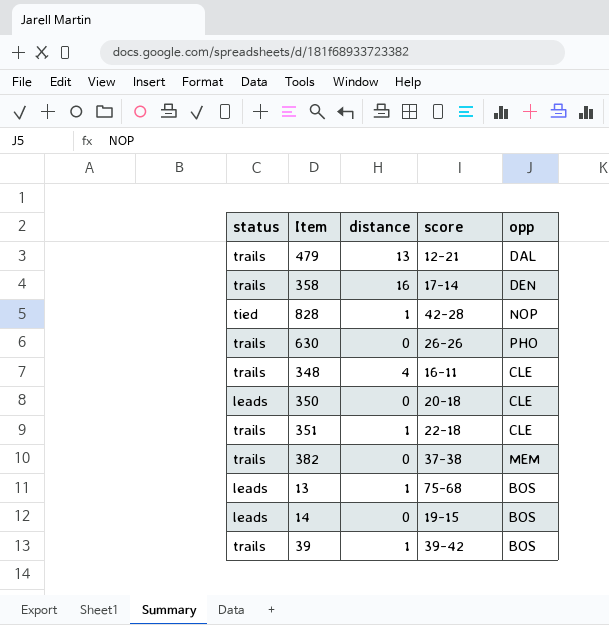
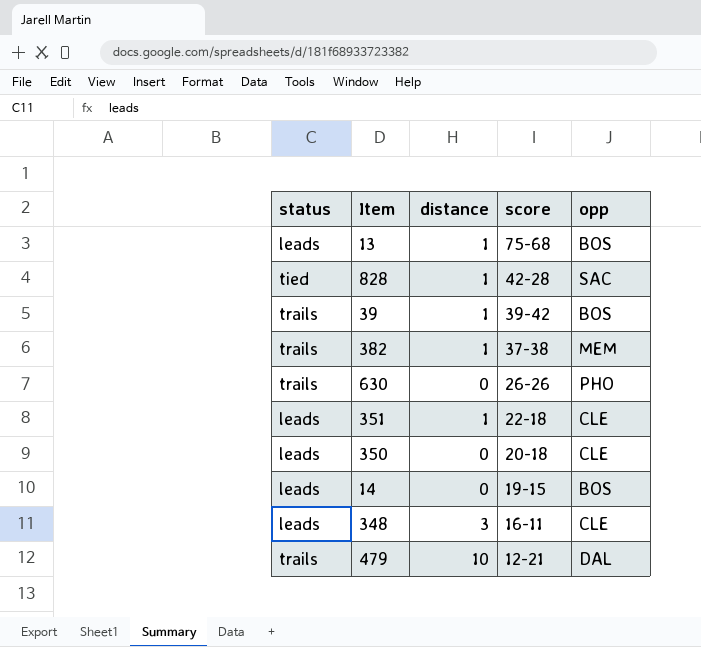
row order: none -> score descending
row 358: trails | 16 | 17-14 | DEN -> none
828 | opp: NOP -> SAC
382 | distance: 0 -> 1
351 | status: trails -> leads
348 | status: trails -> leads
348 | distance: 4 -> 3
479 | distance: 13 -> 10

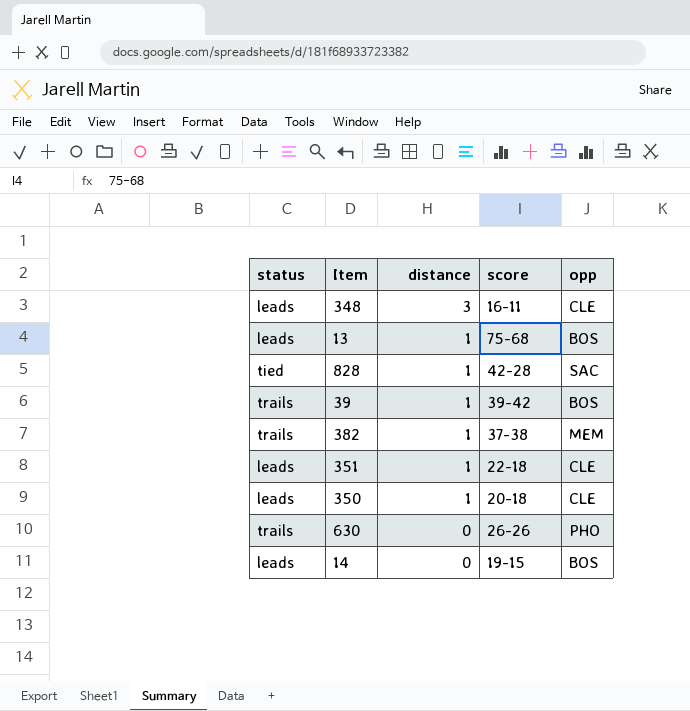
row order: score descending -> distance descending
row 479: trails | 10 | 12-21 | DAL -> none
350 | distance: 0 -> 1

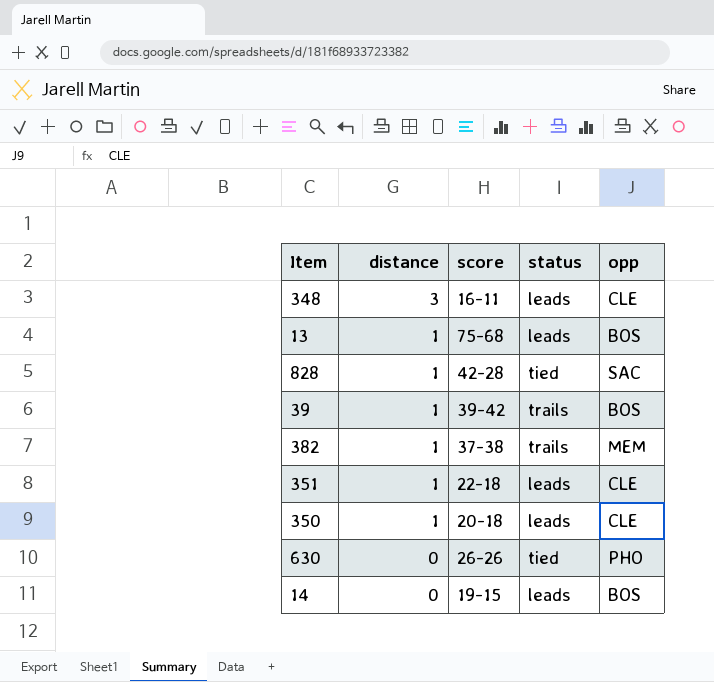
column status | position: 1 -> 4
630 | status: trails -> tied

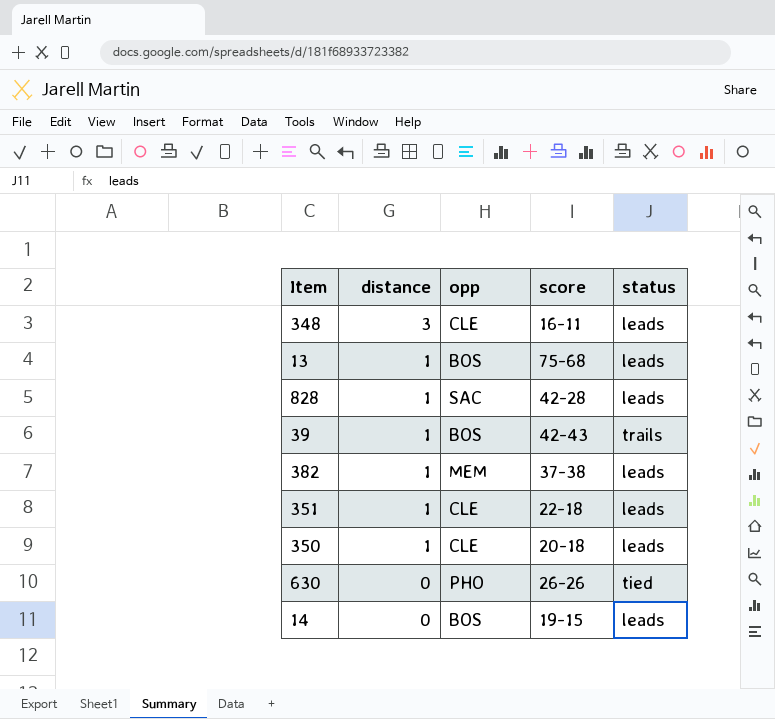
column opp | position: 5 -> 3
828 | status: tied -> leads
39 | score: 39-42 -> 42-43
382 | status: trails -> leads

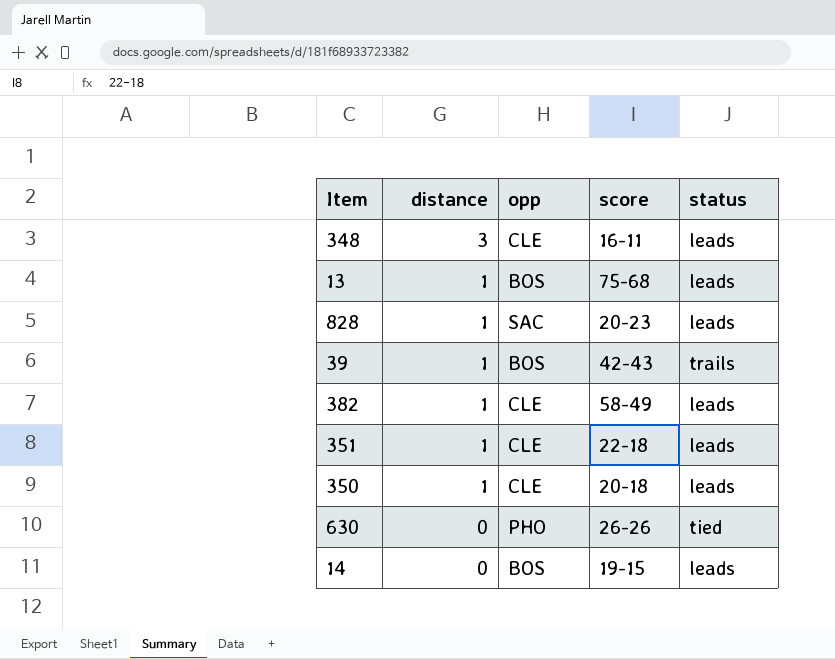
828 | score: 42-28 -> 20-23
382 | opp: MEM -> CLE
382 | score: 37-38 -> 58-49

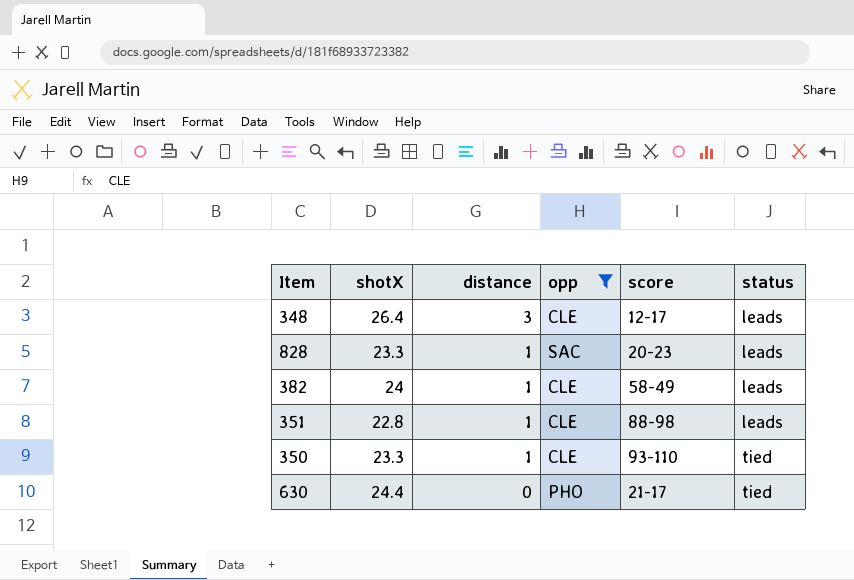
filter: none -> opp != BOS
column shotX | position: none -> 2
348 | score: 16-11 -> 12-17
351 | score: 22-18 -> 88-98
350 | score: 20-18 -> 93-110
350 | status: leads -> tied
630 | score: 26-26 -> 21-17

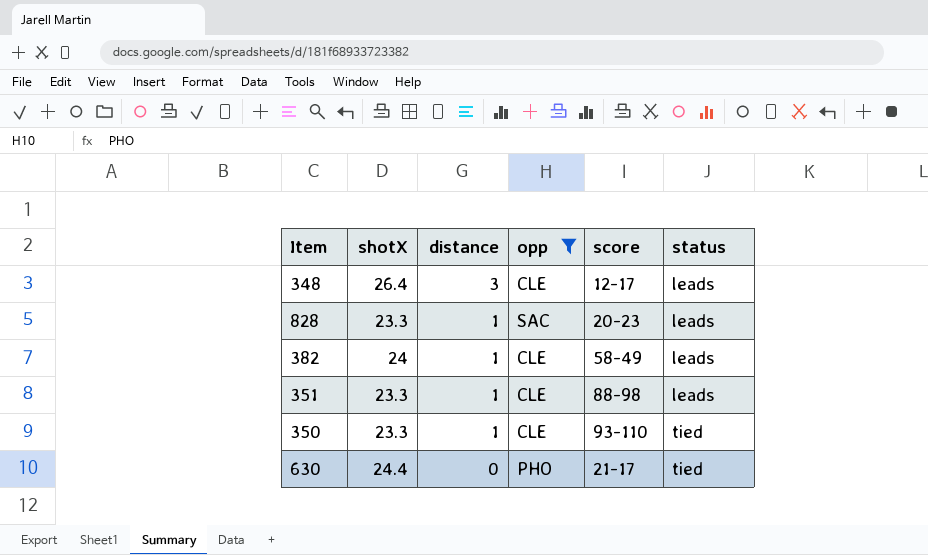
351 | shotX: 22.8 -> 23.3

